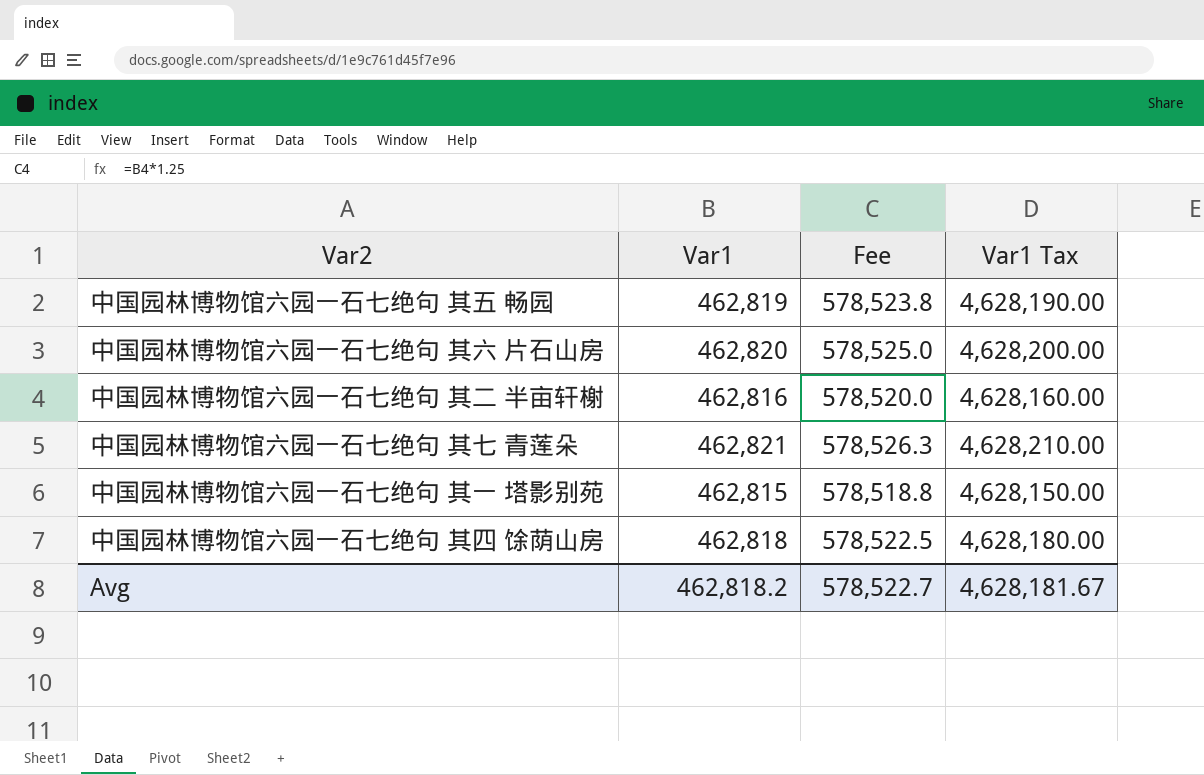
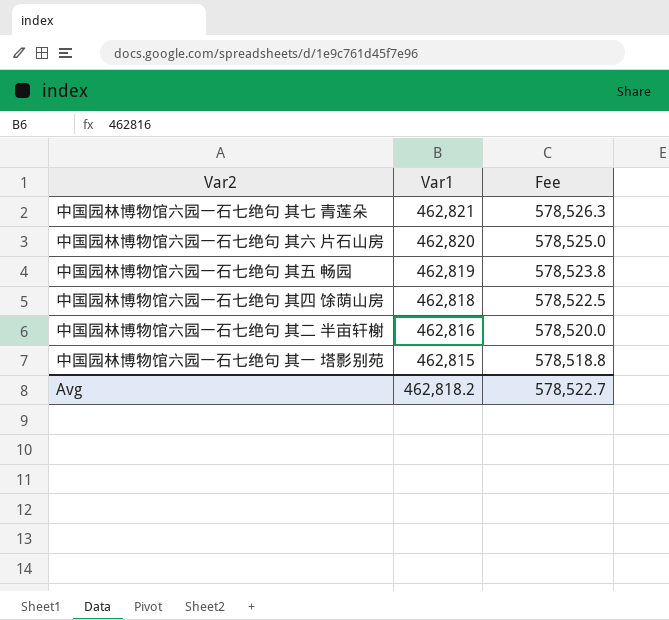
row order: none -> Var1 descending
column Var1 Tax | formula: [Var1] * 10 -> none

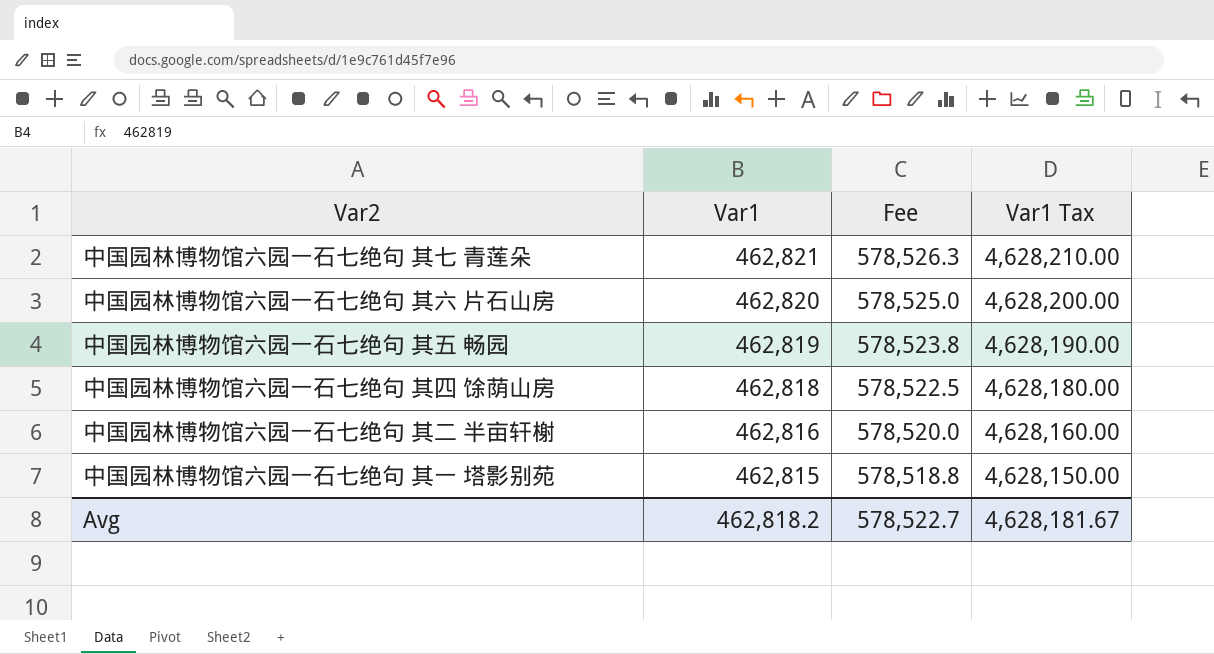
column Var1 Tax | formula: none -> [Var1] * 10

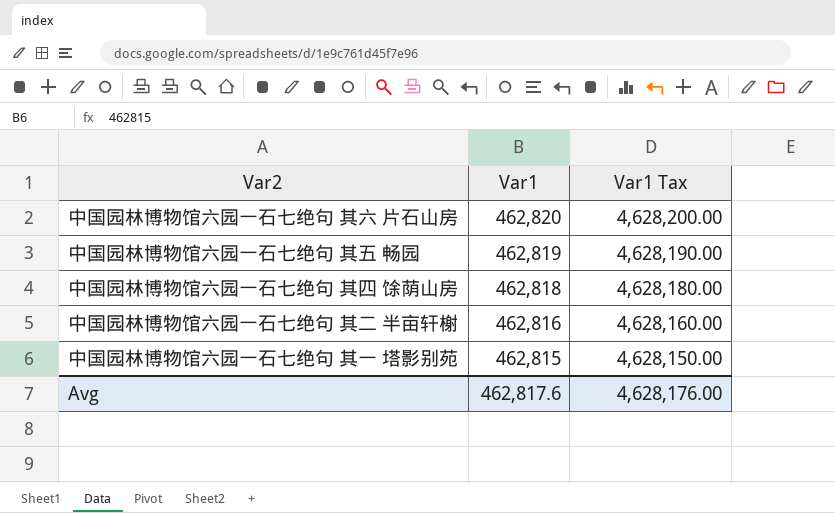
column Fee | formula: [Var1] * 1.25 -> none
row 中国园林博物馆六园一石七绝句 其七 青莲朵: 462,821 | 578,526.3 | 4,628,210.00 -> none
Avg | Var1: 462,818.2 -> 462,817.6
Avg | Var1 Tax: 4,628,181.67 -> 4,628,176.00

